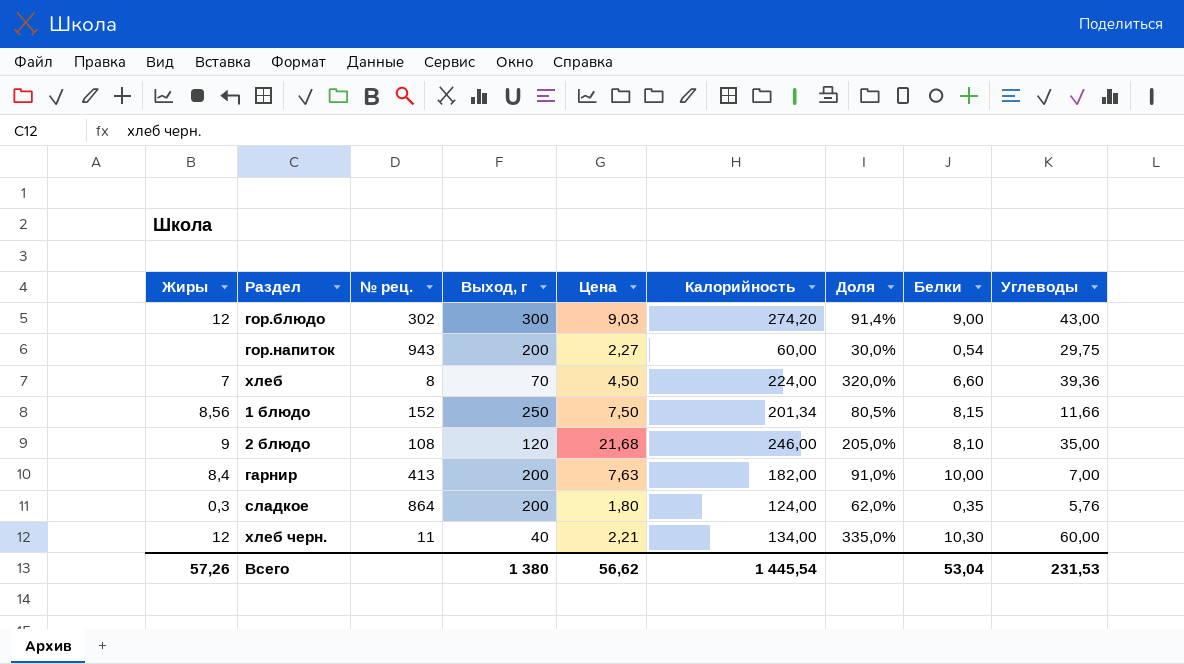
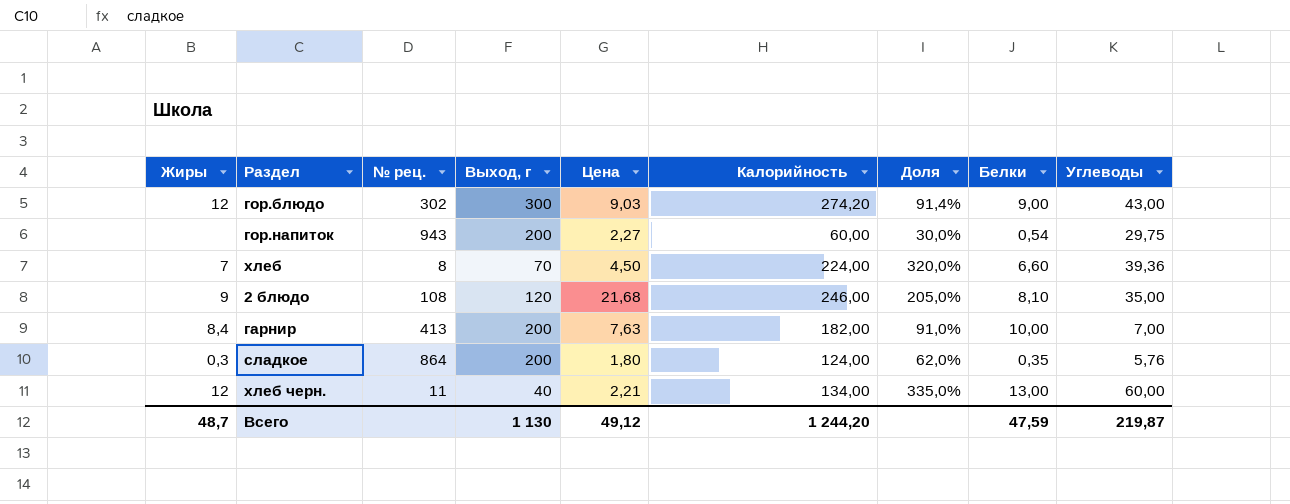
row 1 блюдо: 8,56 | 152 | 250 | 7,50 | 201,34 | 80,5% | 8,15 | 11,66 -> none
хлеб черн. | Белки: 10,30 -> 13,00
Всего | Жиры: 57,26 -> 48,7
Всего | Выход, г: 1 380 -> 1 130
Всего | Цена: 56,62 -> 49,12
Всего | Калорийность: 1 445,54 -> 1 244,20
Всего | Белки: 53,04 -> 47,59
Всего | Углеводы: 231,53 -> 219,87

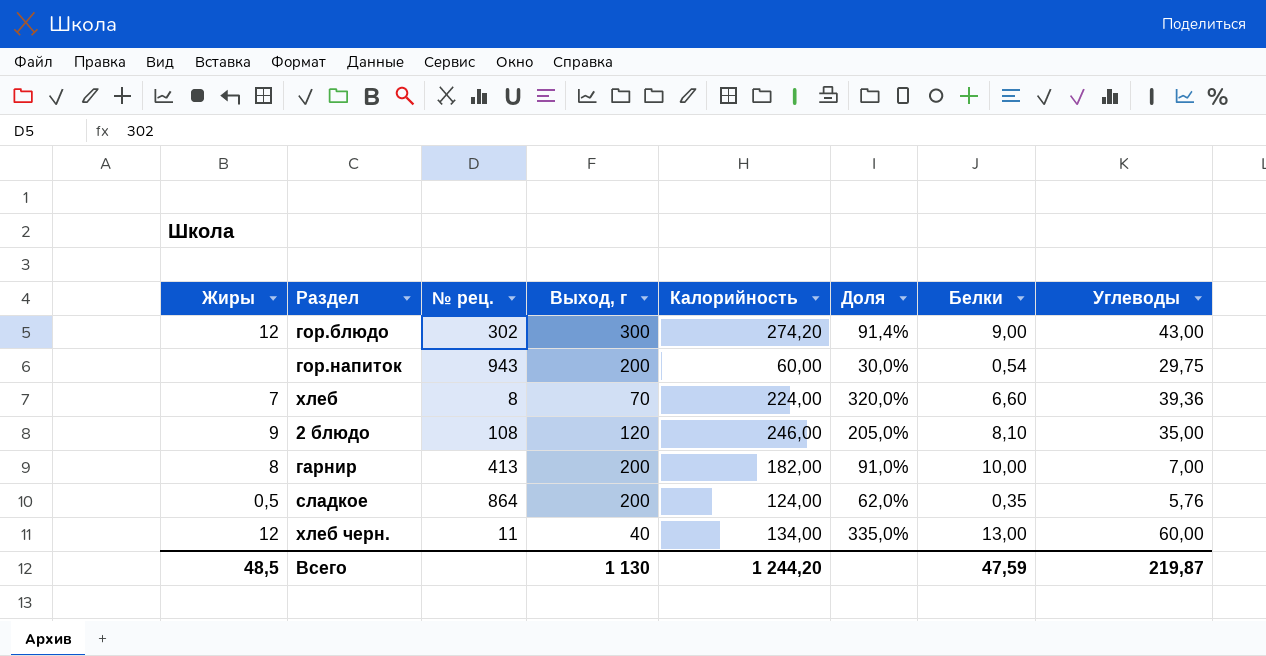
column Цена | position: 5 -> none
гарнир | Жиры: 8,4 -> 8
сладкое | Жиры: 0,3 -> 0,5
Всего | Жиры: 48,7 -> 48,5

